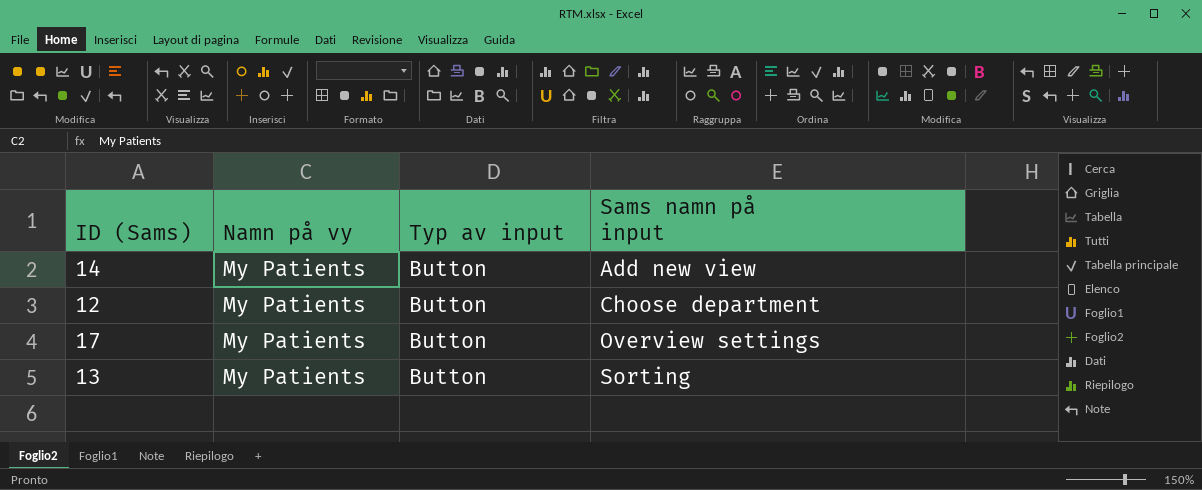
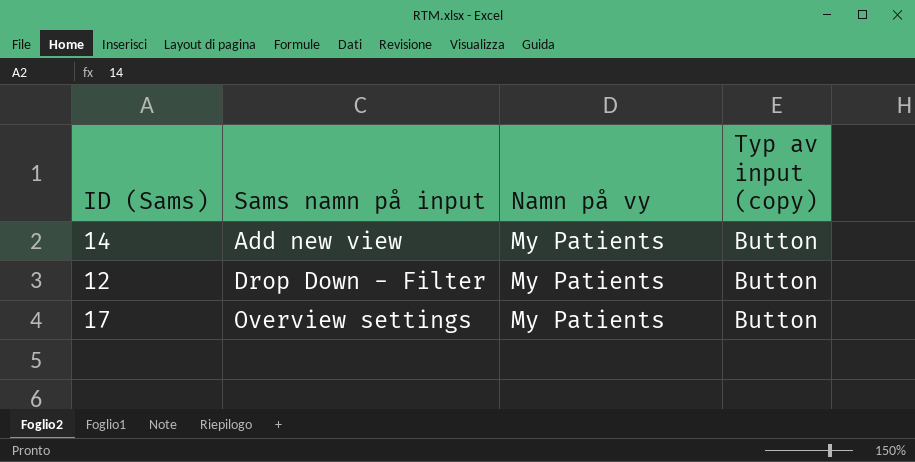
column Sams namn på input | position: 4 -> 2
column name: Typ av input -> Typ av input (copy)
row 13: My Patients | Button | Sorting -> none
12 | Sams namn på input: Choose department -> Drop Down - Filter

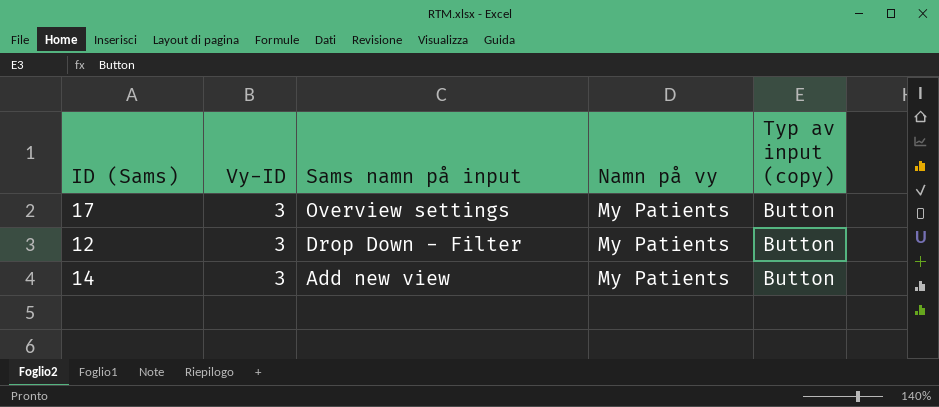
row order: Sams namn på input ascending -> Sams namn på input descending
column Vy-ID | position: none -> 2

